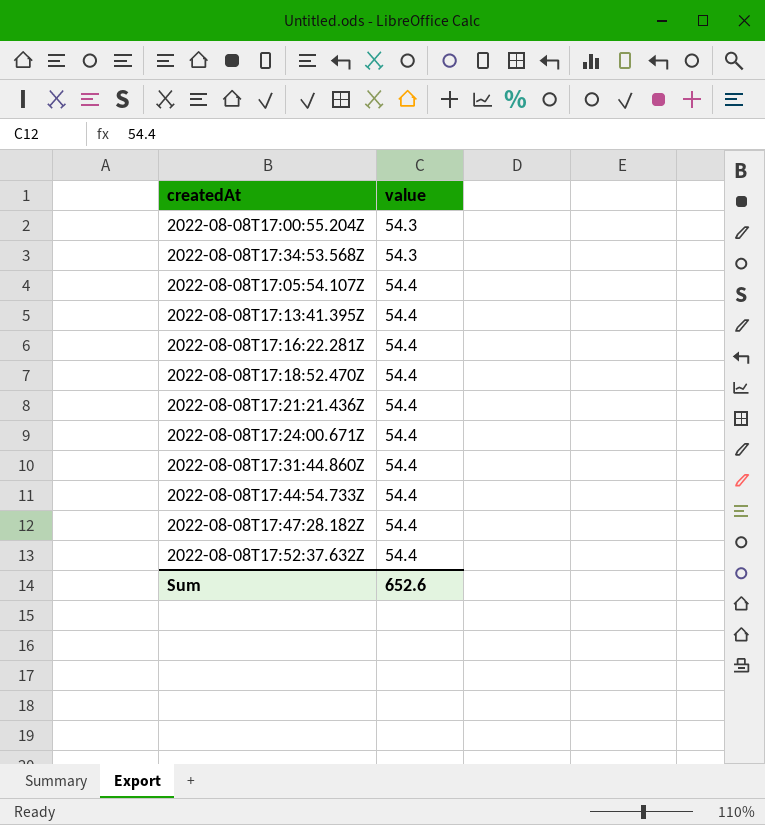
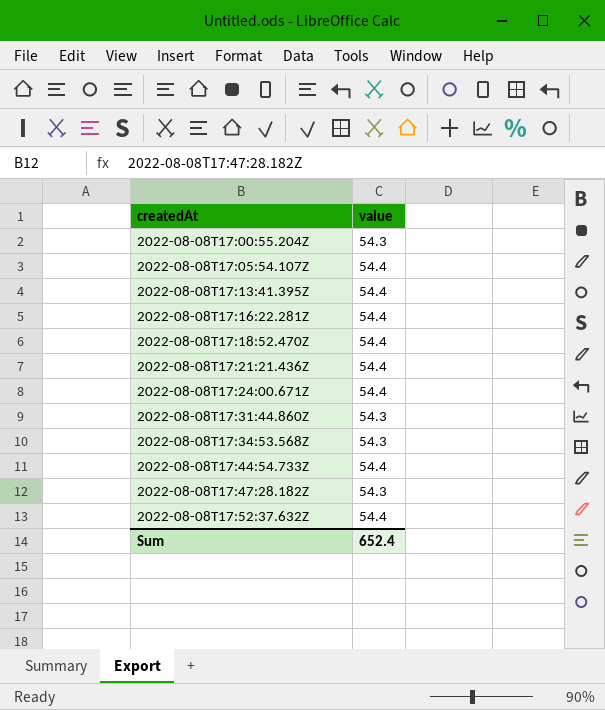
row order: value ascending -> createdAt ascending
2022-08-08T17:31:44.860Z | value: 54.4 -> 54.3
2022-08-08T17:47:28.182Z | value: 54.4 -> 54.3
Sum | value: 652.6 -> 652.4

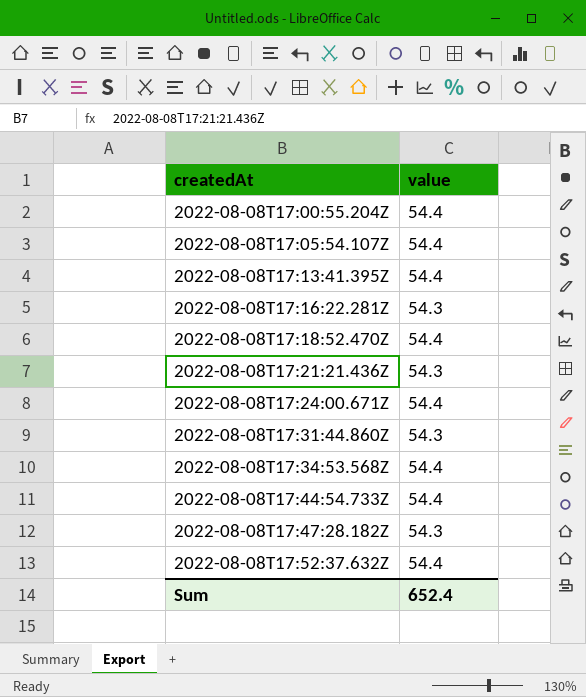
2022-08-08T17:00:55.204Z | value: 54.3 -> 54.4
2022-08-08T17:16:22.281Z | value: 54.4 -> 54.3
2022-08-08T17:21:21.436Z | value: 54.4 -> 54.3
2022-08-08T17:34:53.568Z | value: 54.3 -> 54.4

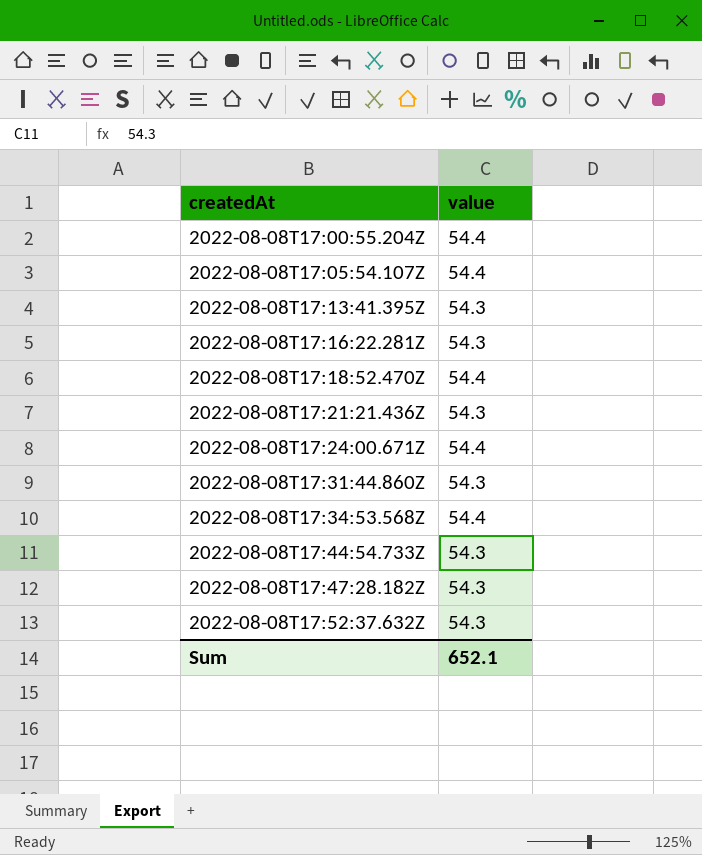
2022-08-08T17:13:41.395Z | value: 54.4 -> 54.3
2022-08-08T17:44:54.733Z | value: 54.4 -> 54.3
2022-08-08T17:52:37.632Z | value: 54.4 -> 54.3
Sum | value: 652.4 -> 652.1

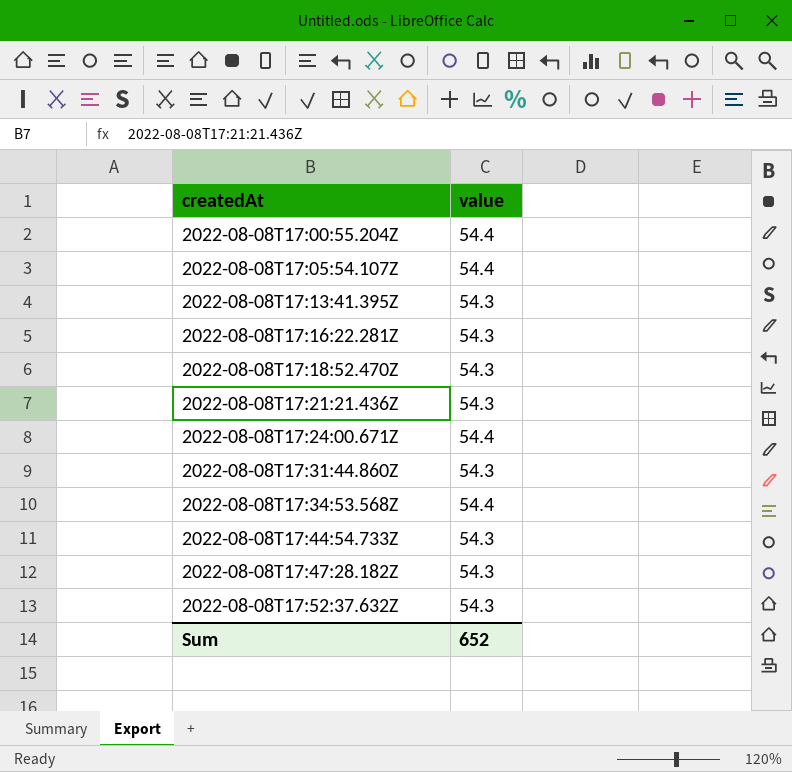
2022-08-08T17:18:52.470Z | value: 54.4 -> 54.3
Sum | value: 652.1 -> 652

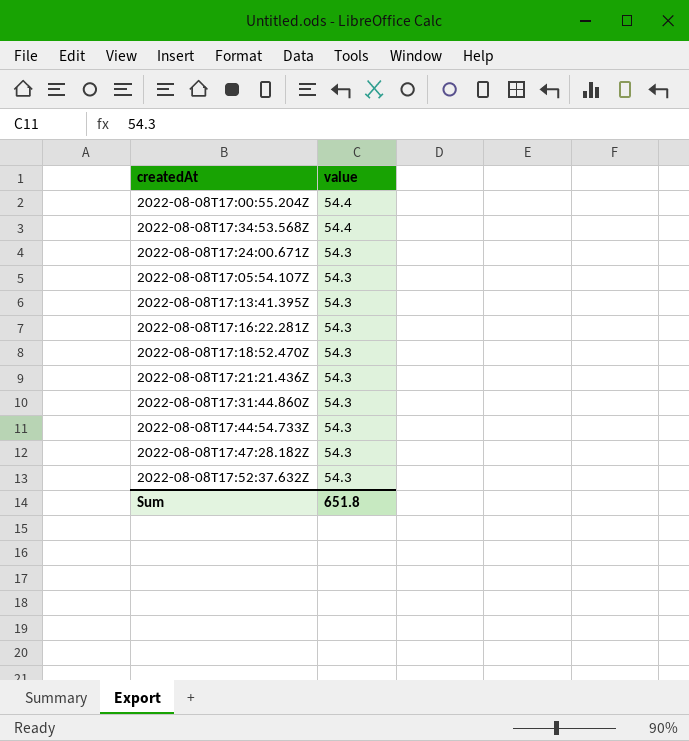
row order: createdAt ascending -> value descending
2022-08-08T17:24:00.671Z | value: 54.4 -> 54.3
2022-08-08T17:05:54.107Z | value: 54.4 -> 54.3
Sum | value: 652 -> 651.8

